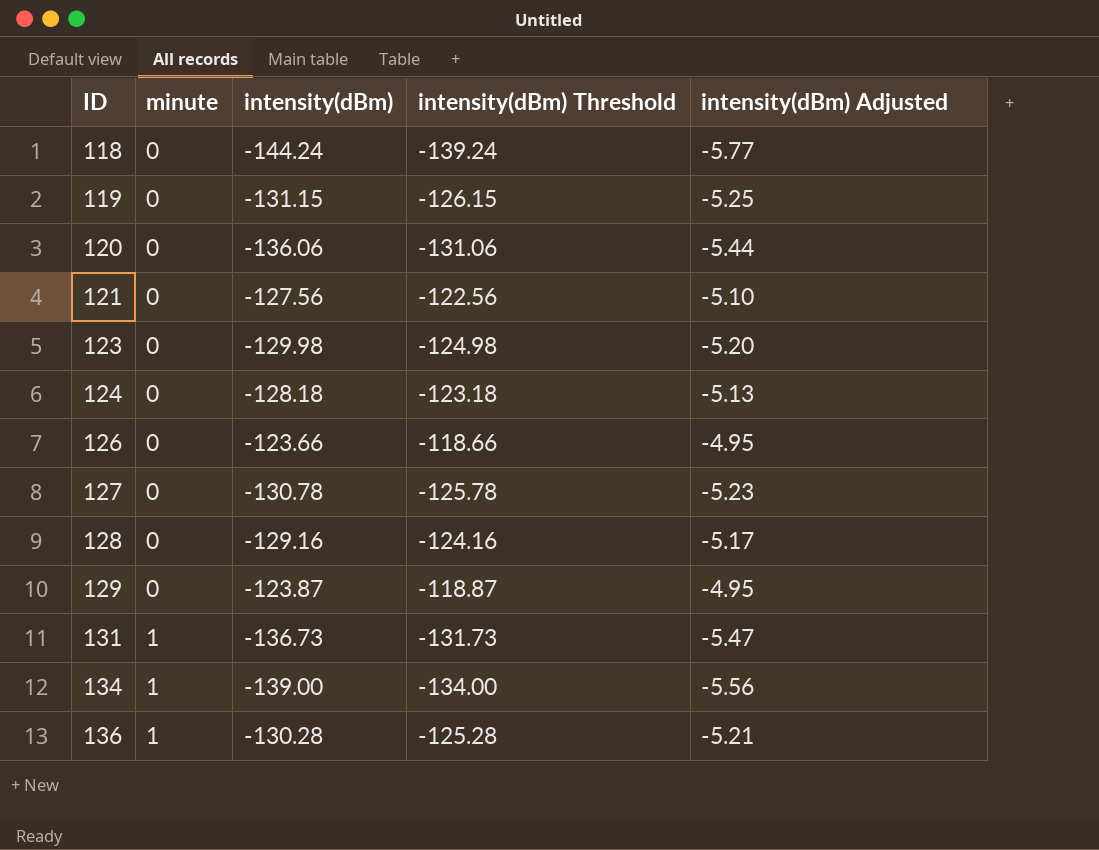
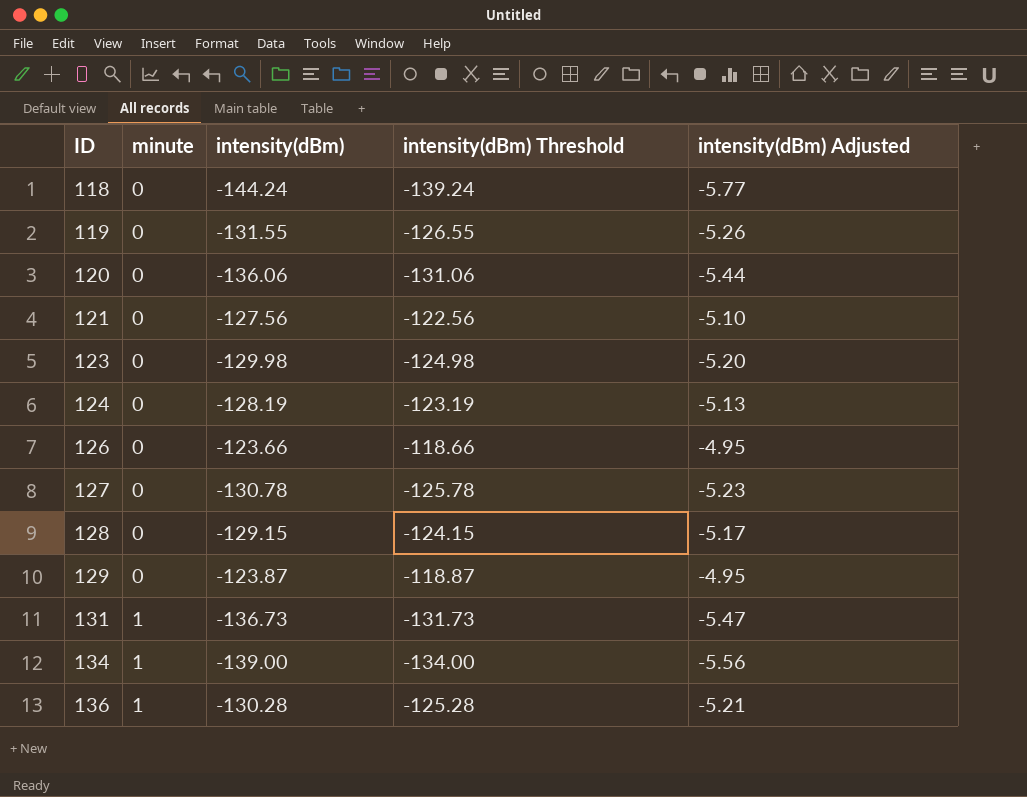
119 | intensity(dBm): -131.15 -> -131.55
119 | intensity(dBm) Threshold: -126.15 -> -126.55
119 | intensity(dBm) Adjusted: -5.25 -> -5.26
124 | intensity(dBm): -128.18 -> -128.19
124 | intensity(dBm) Threshold: -123.18 -> -123.19
128 | intensity(dBm): -129.16 -> -129.15
128 | intensity(dBm) Threshold: -124.16 -> -124.15

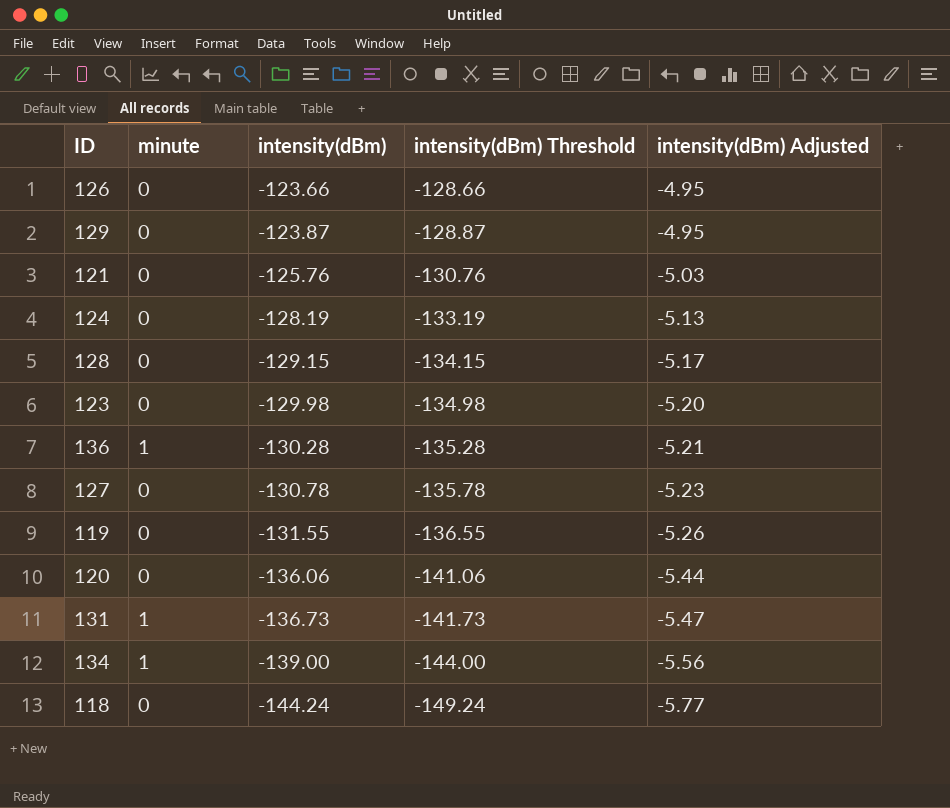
row order: ID ascending -> intensity(dBm) descending
column intensity(dBm) Threshold | formula: [intensity(dBm)] + 5 -> [intensity(dBm)] - 5
121 | intensity(dBm): -127.56 -> -125.76
121 | intensity(dBm) Adjusted: -5.10 -> -5.03

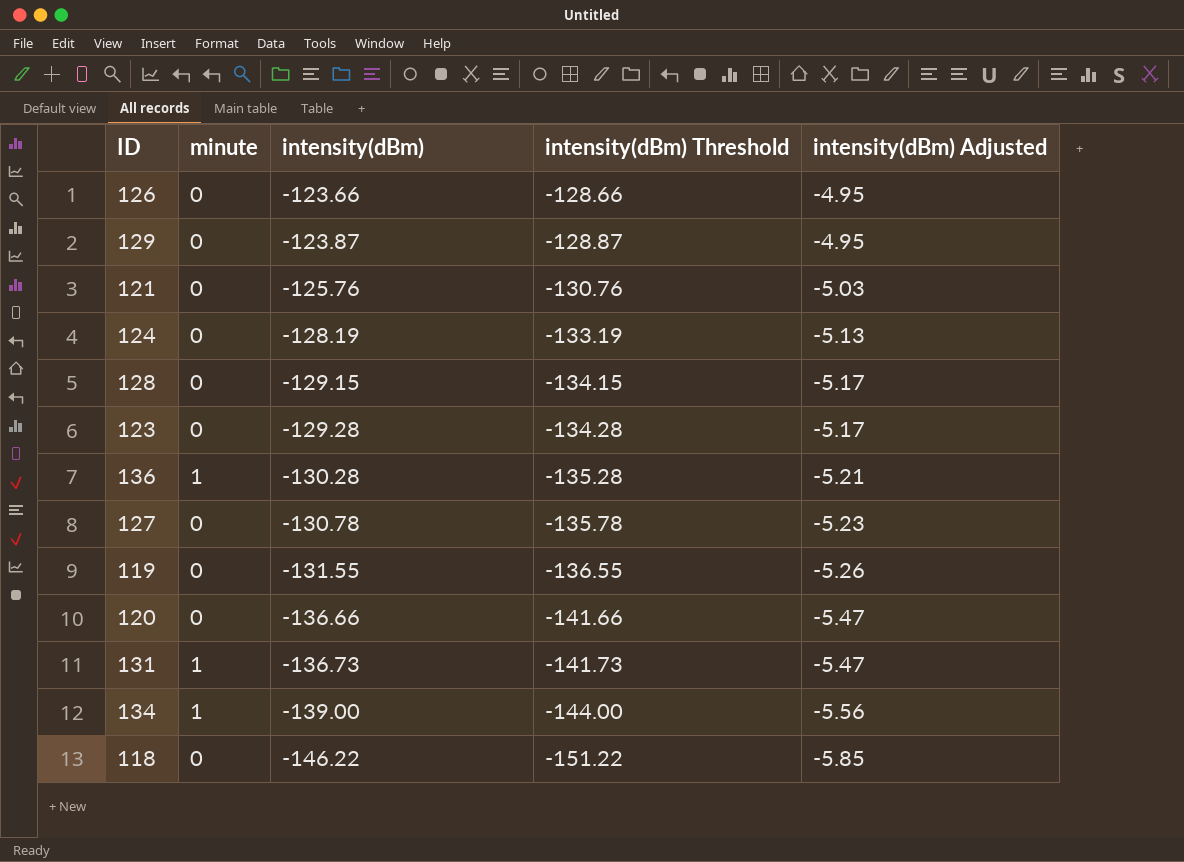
123 | intensity(dBm): -129.98 -> -129.28
123 | intensity(dBm) Threshold: -134.98 -> -134.28
123 | intensity(dBm) Adjusted: -5.20 -> -5.17
120 | intensity(dBm): -136.06 -> -136.66
120 | intensity(dBm) Threshold: -141.06 -> -141.66
120 | intensity(dBm) Adjusted: -5.44 -> -5.47
118 | intensity(dBm): -144.24 -> -146.22
118 | intensity(dBm) Threshold: -149.24 -> -151.22
118 | intensity(dBm) Adjusted: -5.77 -> -5.85

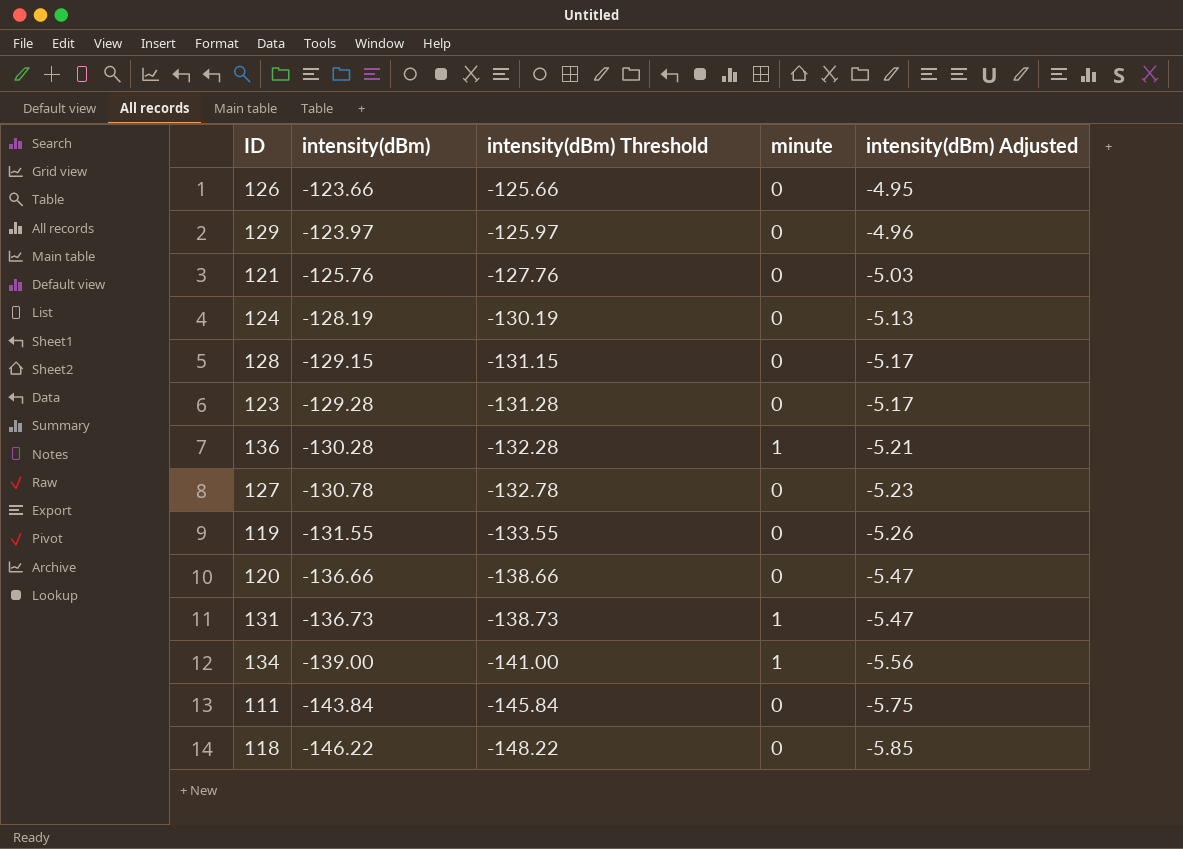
column intensity(dBm) Threshold | formula: [intensity(dBm)] - 5 -> [intensity(dBm)] - 2
column minute | position: 2 -> 4
129 | intensity(dBm): -123.87 -> -123.97
129 | intensity(dBm) Adjusted: -4.95 -> -4.96
row 111: none -> -143.84 | -145.84 | 0 | -5.75

